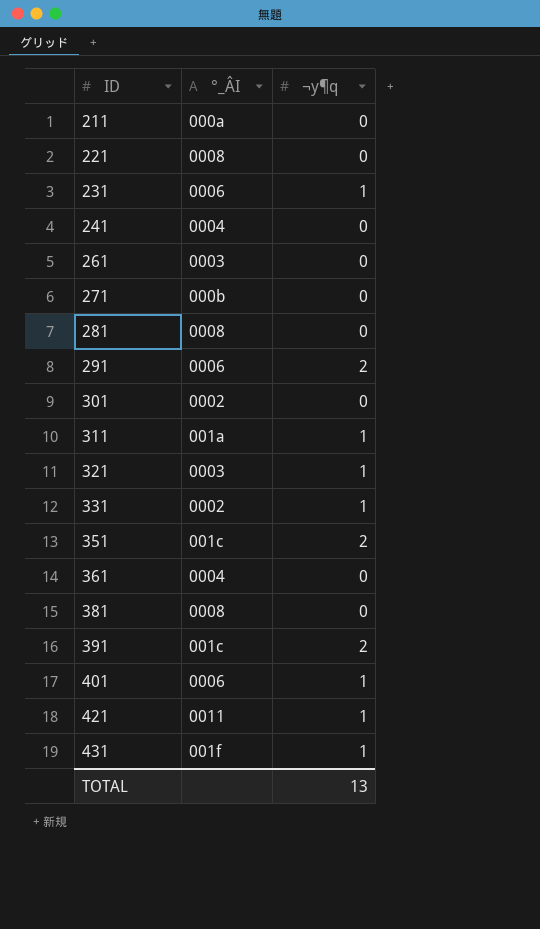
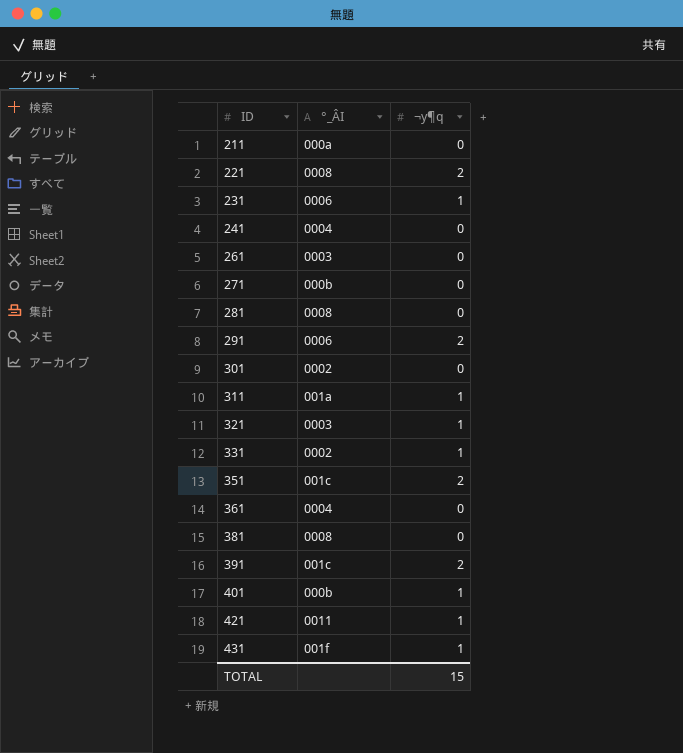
221 | ¬y¶q: 0 -> 2
401 | °_ÂI: 0006 -> 000b
TOTAL | ¬y¶q: 13 -> 15

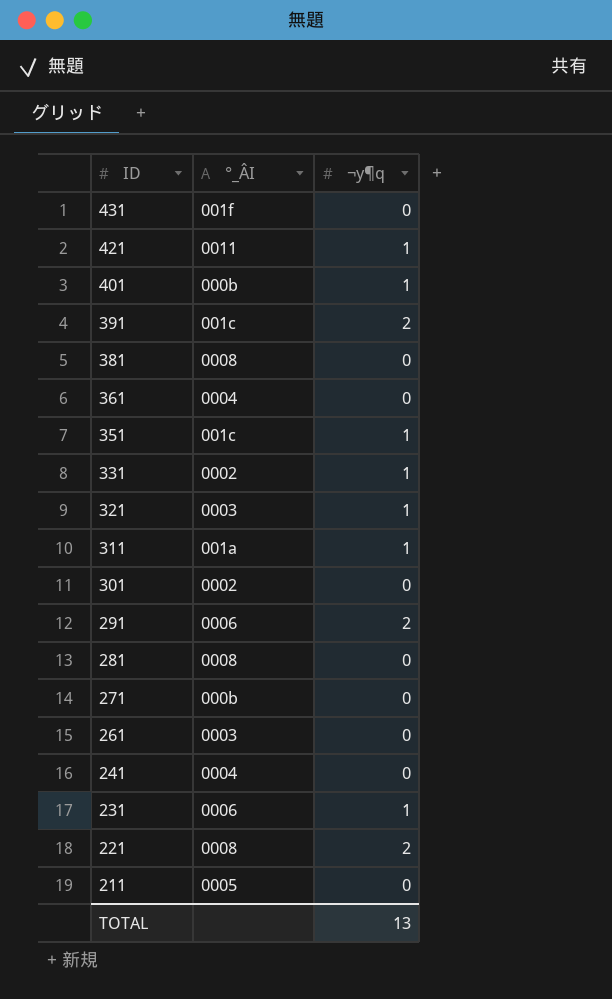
row order: ID ascending -> ID descending
431 | ¬y¶q: 1 -> 0
351 | ¬y¶q: 2 -> 1
211 | °_ÂI: 000a -> 0005
TOTAL | ¬y¶q: 15 -> 13

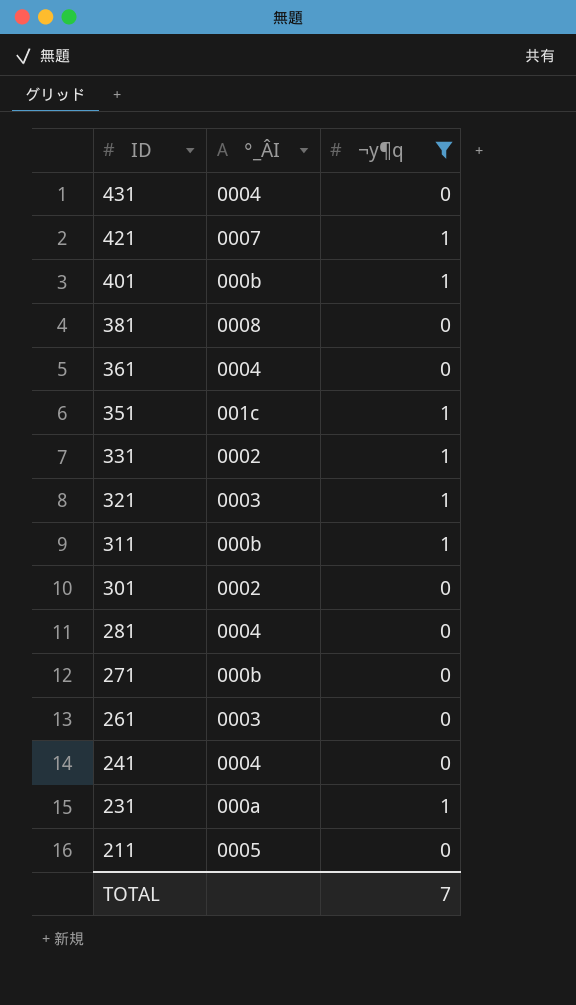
filter: none -> ¬y¶q != 2
431 | °_ÂI: 001f -> 0004
421 | °_ÂI: 0011 -> 0007
311 | °_ÂI: 001a -> 000b
281 | °_ÂI: 0008 -> 0004
231 | °_ÂI: 0006 -> 000a
TOTAL | ¬y¶q: 13 -> 7

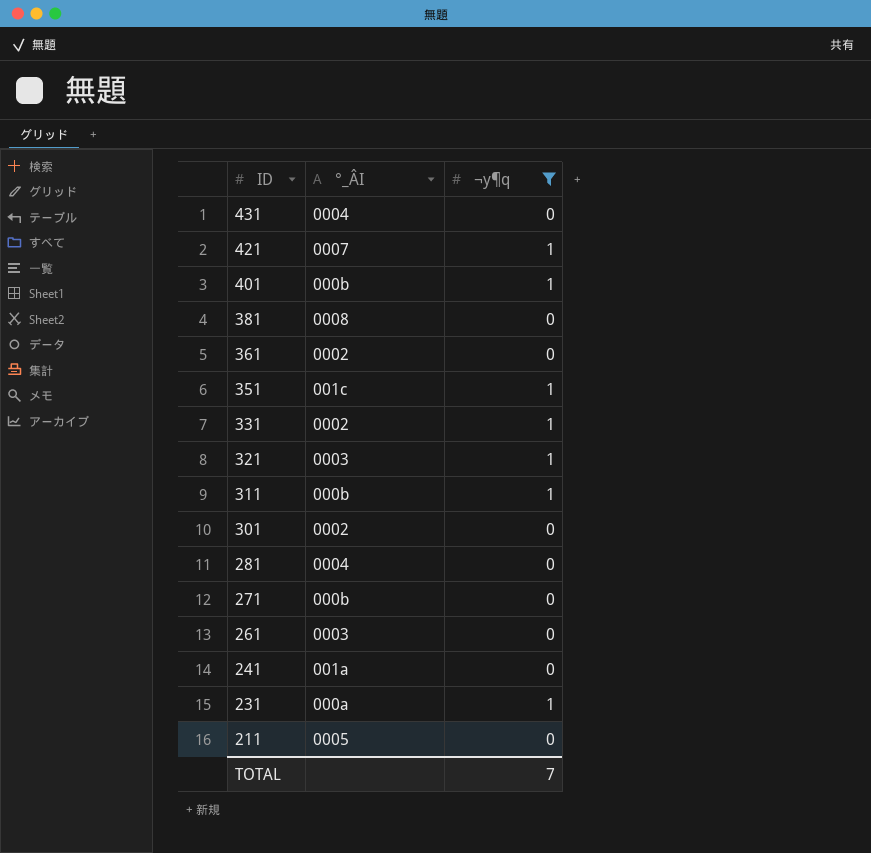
361 | °_ÂI: 0004 -> 0002
241 | °_ÂI: 0004 -> 001a

